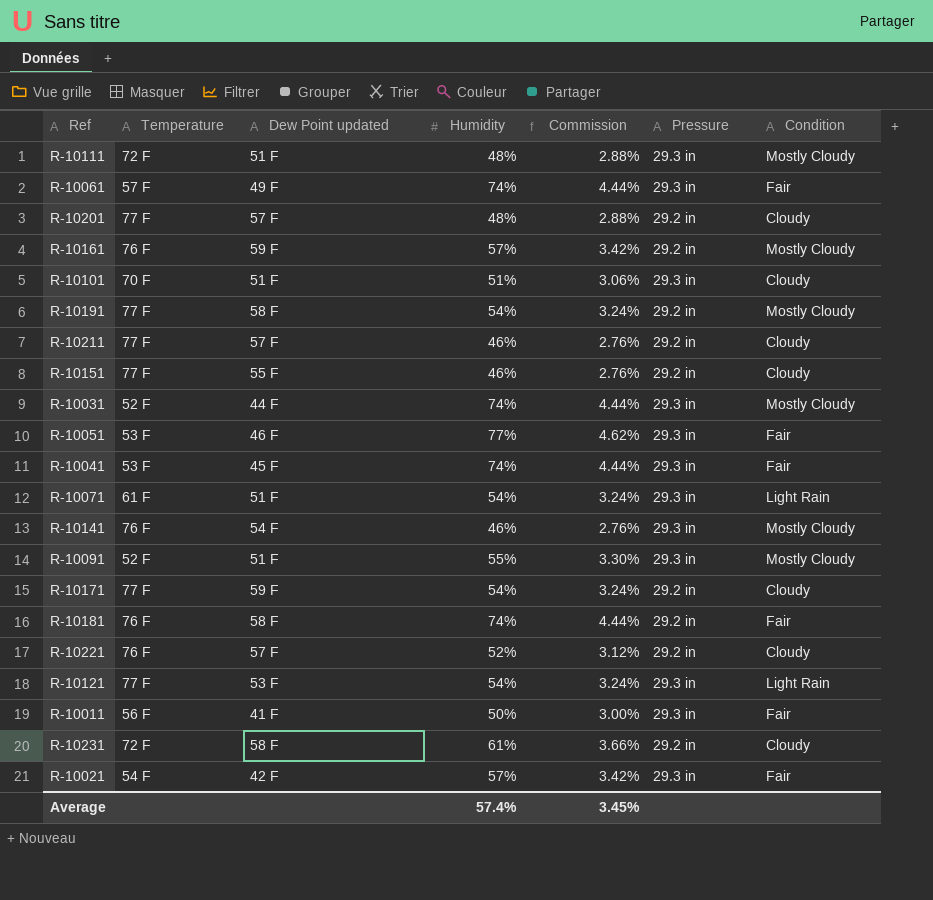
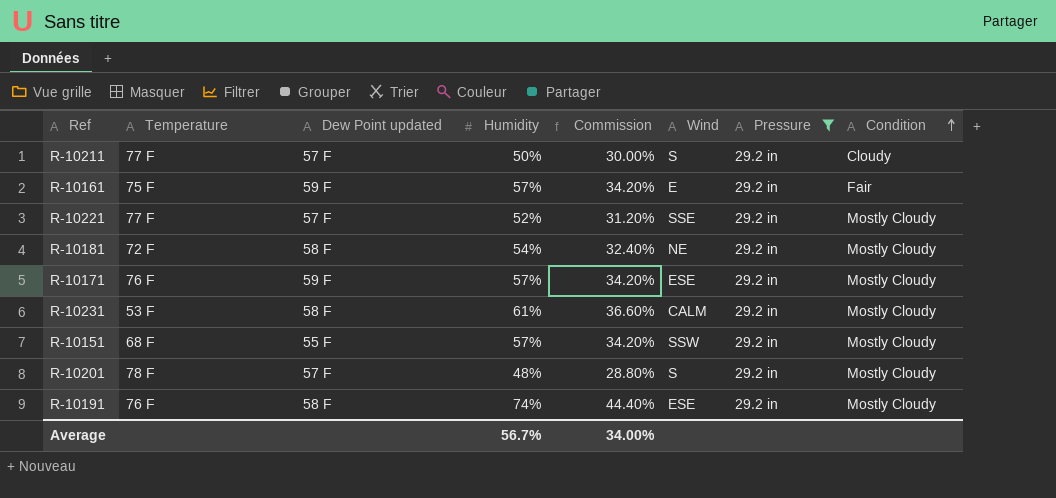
filter: none -> Pressure = 29.2 in
row order: none -> Condition ascending
column Commission | formula: [Humidity] * 0.06 -> [Humidity] * 0.6
column Wind | position: none -> 6
R-10211 | Humidity: 46% -> 50%
R-10161 | Temperature: 76 F -> 75 F
R-10161 | Condition: Mostly Cloudy -> Fair
R-10221 | Temperature: 76 F -> 77 F
R-10221 | Condition: Cloudy -> Mostly Cloudy
R-10181 | Temperature: 76 F -> 72 F
R-10181 | Humidity: 74% -> 54%
R-10181 | Condition: Fair -> Mostly Cloudy
R-10171 | Temperature: 77 F -> 76 F
R-10171 | Humidity: 54% -> 57%
R-10171 | Condition: Cloudy -> Mostly Cloudy
R-10231 | Temperature: 72 F -> 53 F
R-10231 | Condition: Cloudy -> Mostly Cloudy
R-10151 | Temperature: 77 F -> 68 F
R-10151 | Humidity: 46% -> 57%
R-10151 | Condition: Cloudy -> Mostly Cloudy
R-10201 | Temperature: 77 F -> 78 F
R-10201 | Condition: Cloudy -> Mostly Cloudy
R-10191 | Temperature: 77 F -> 76 F
R-10191 | Humidity: 54% -> 74%
Average | Humidity: 57.4% -> 56.7%
Average | Commission: 3.45% -> 34.00%

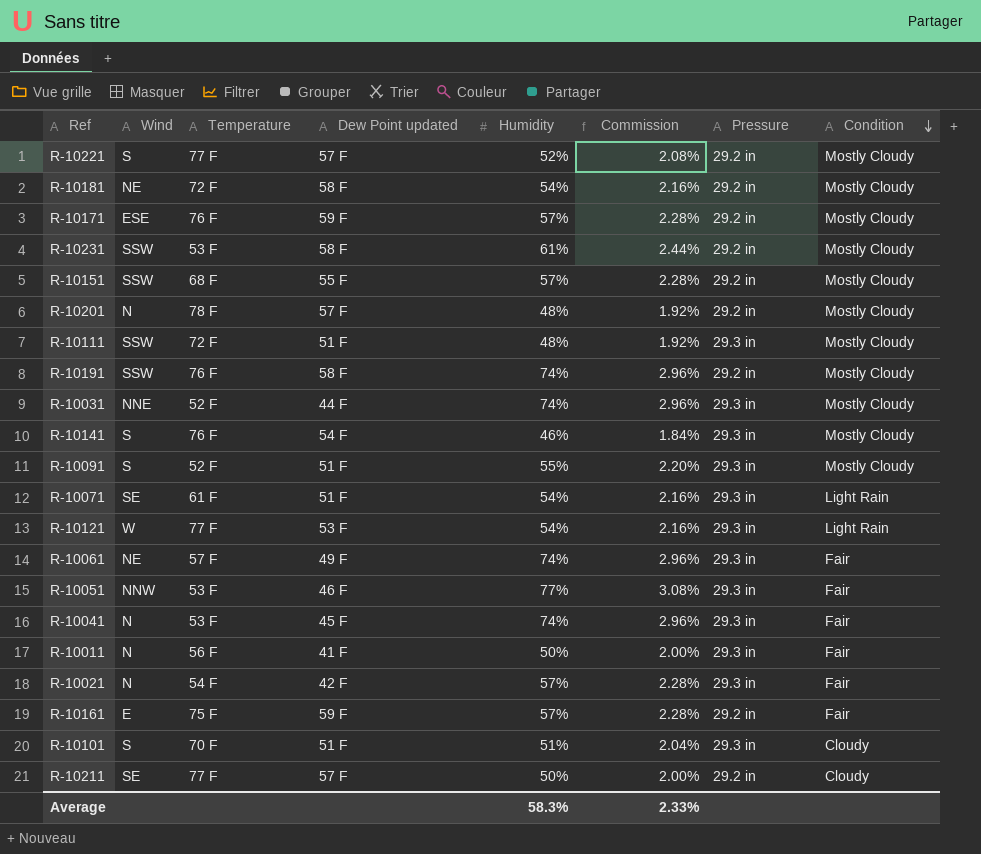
filter: Pressure = 29.2 in -> none
row order: Condition ascending -> Condition descending
column Wind | position: 6 -> 2
column Commission | formula: [Humidity] * 0.6 -> [Humidity] * 0.04
R-10221 | Wind: SSE -> S
R-10231 | Wind: CALM -> SSW
R-10201 | Wind: S -> N
R-10191 | Wind: ESE -> SSW
R-10211 | Wind: S -> SE
Average | Humidity: 56.7% -> 58.3%
Average | Commission: 34.00% -> 2.33%

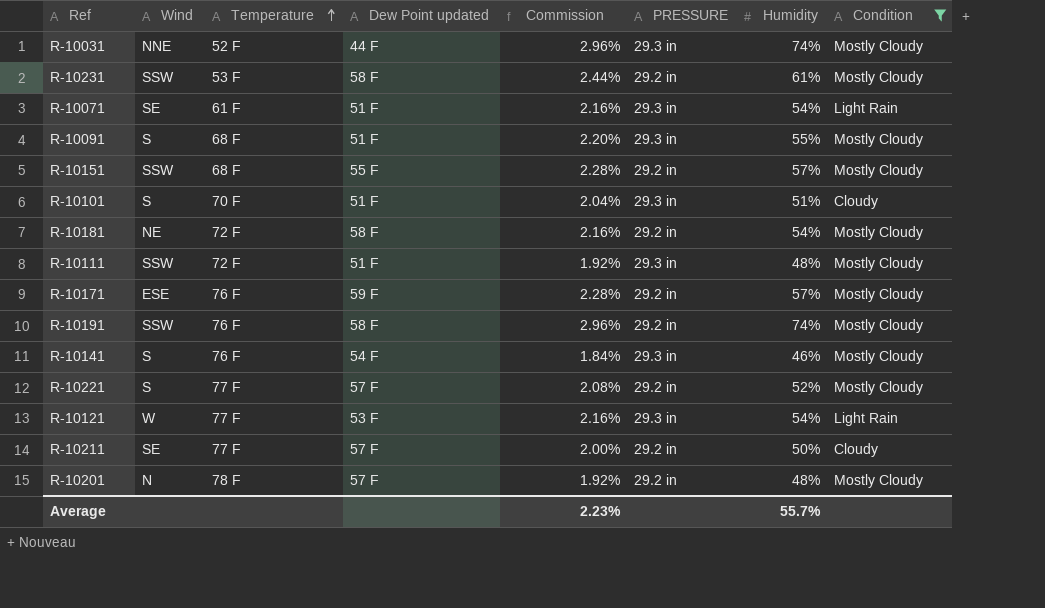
filter: none -> Condition != Fair
row order: Condition descending -> Temperature ascending
column name: Pressure -> PRESSURE
column Humidity | position: 5 -> 7
R-10091 | Temperature: 52 F -> 68 F
Average | Commission: 2.33% -> 2.23%
Average | Humidity: 58.3% -> 55.7%

